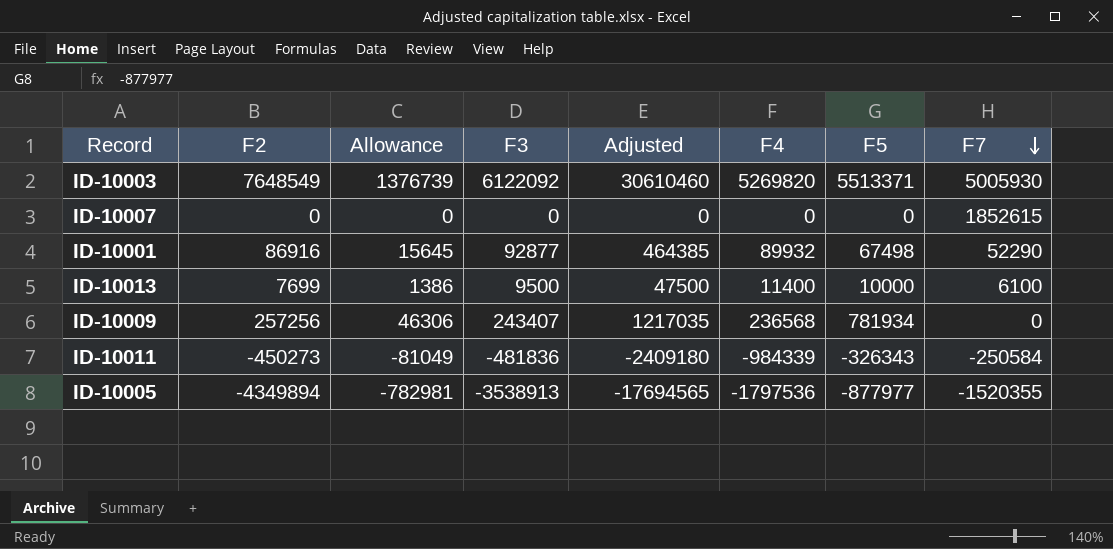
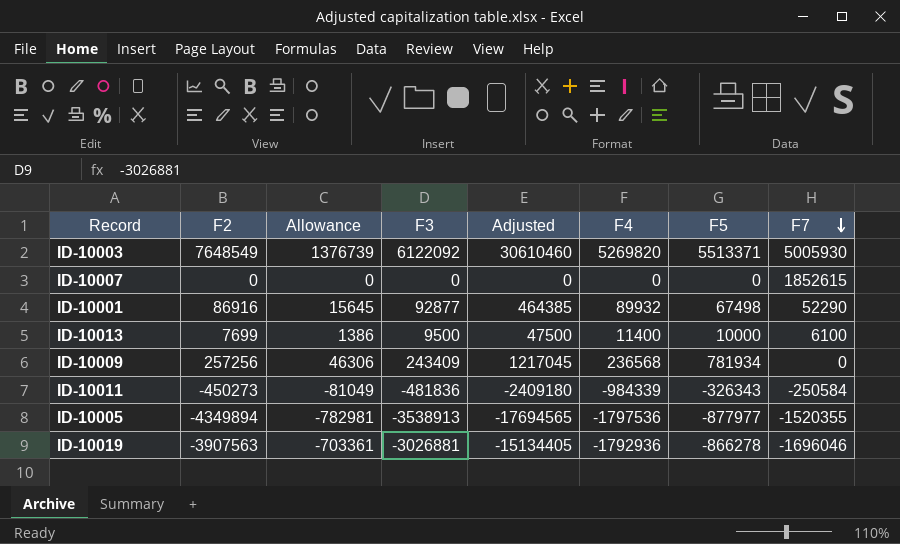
ID-10009 | F3: 243407 -> 243409
ID-10009 | Adjusted: 1217035 -> 1217045
row ID-10019: none -> -3907563 | -703361 | -3026881 | -15134405 | -1792936 | -866278 | -1696046

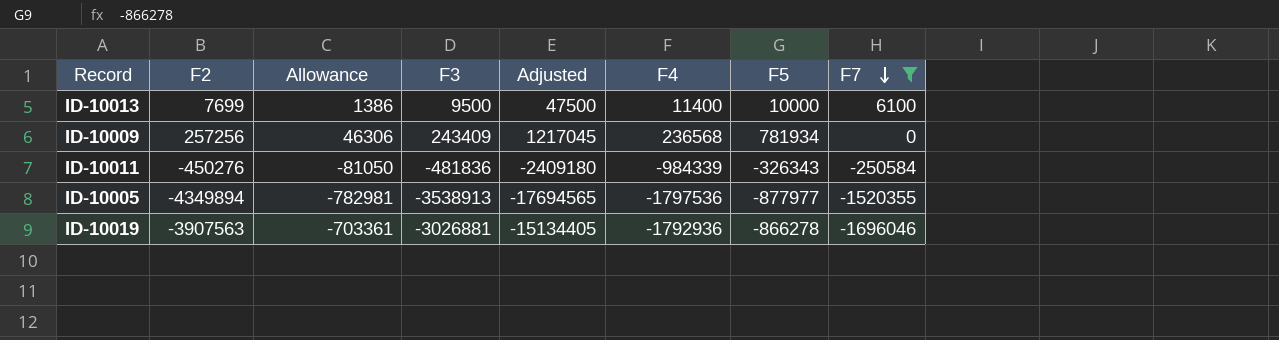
filter: none -> F7 <= 6100
ID-10011 | F2: -450273 -> -450276
ID-10011 | Allowance: -81049 -> -81050

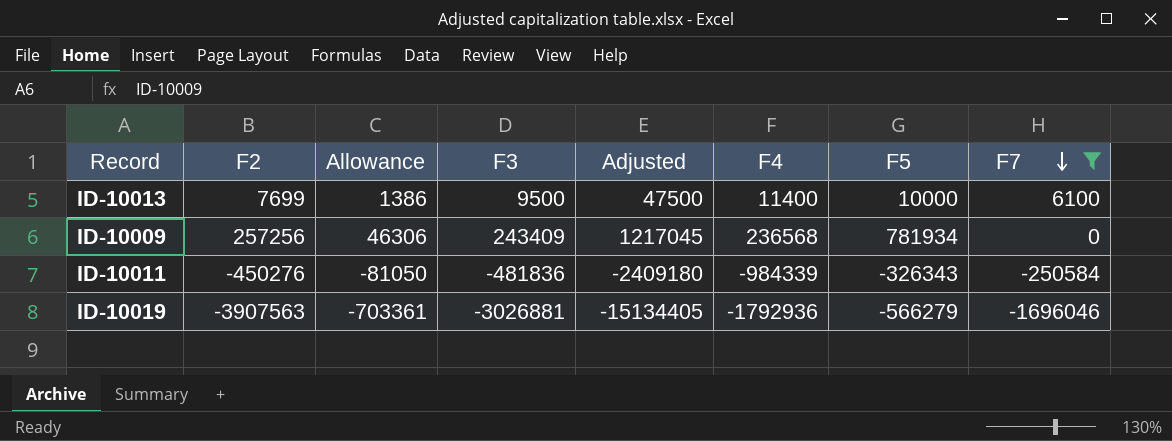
row ID-10005: -4349894 | -782981 | -3538913 | -17694565 | -1797536 | -877977 | -1520355 -> none
ID-10019 | F5: -866278 -> -566279

